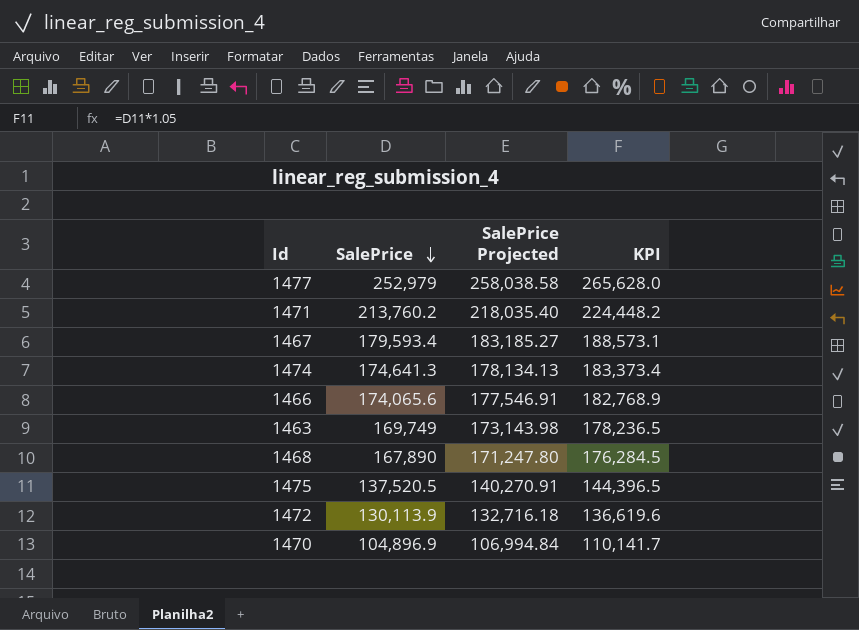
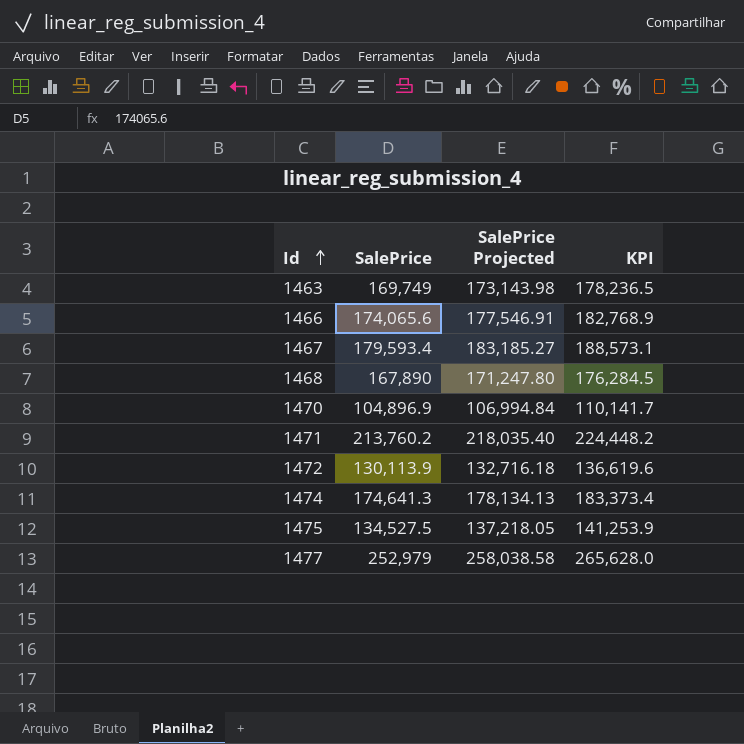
row order: SalePrice descending -> Id ascending
1475 | SalePrice: 137,520.5 -> 134,527.5
1475 | SalePrice Projected: 140,270.91 -> 137,218.05
1475 | KPI: 144,396.5 -> 141,253.9

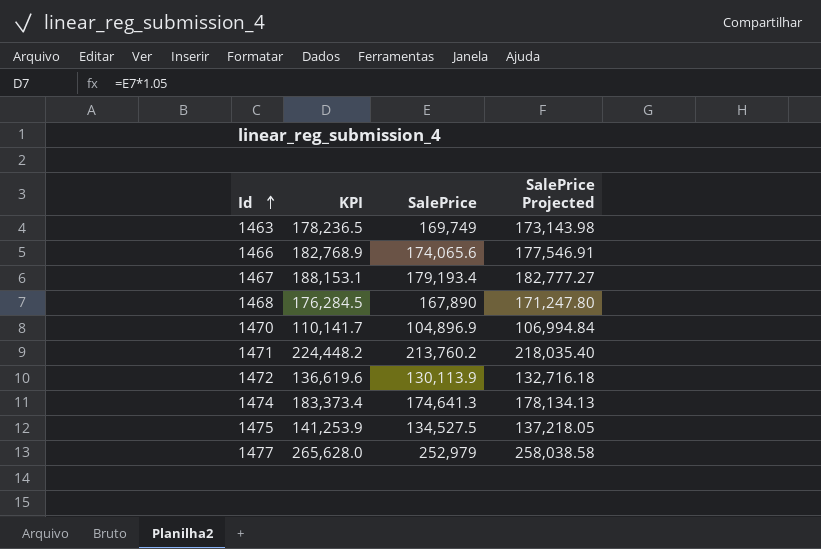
column KPI | position: 4 -> 2
1467 | KPI: 188,573.1 -> 188,153.1
1467 | SalePrice: 179,593.4 -> 179,193.4
1467 | SalePrice Projected: 183,185.27 -> 182,777.27

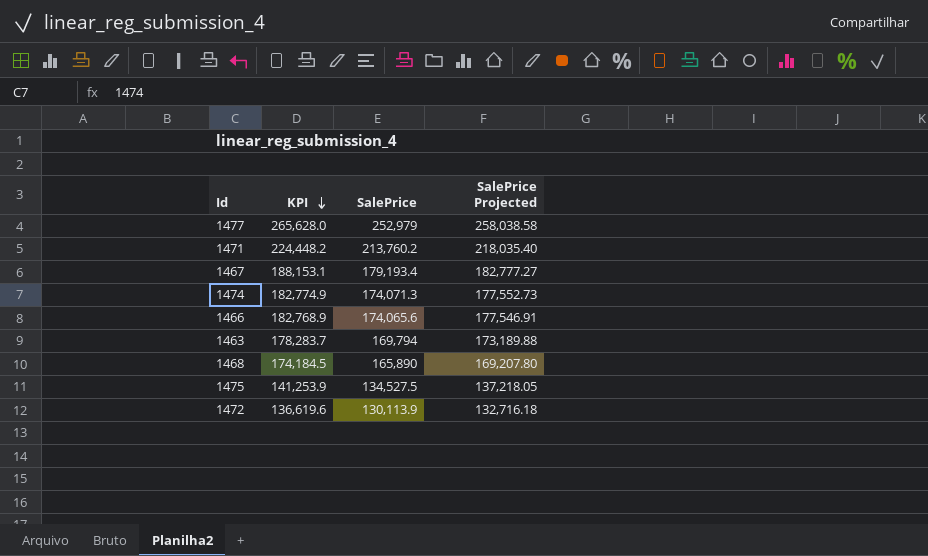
row order: Id ascending -> KPI descending
row 1470: 110,141.7 | 104,896.9 | 106,994.84 -> none
1474 | KPI: 183,373.4 -> 182,774.9
1474 | SalePrice: 174,641.3 -> 174,071.3
1474 | SalePrice Projected: 178,134.13 -> 177,552.73
1463 | KPI: 178,236.5 -> 178,283.7
1463 | SalePrice: 169,749 -> 169,794
1463 | SalePrice Projected: 173,143.98 -> 173,189.88
1468 | KPI: 176,284.5 -> 174,184.5
1468 | SalePrice: 167,890 -> 165,890
1468 | SalePrice Projected: 171,247.80 -> 169,207.80

